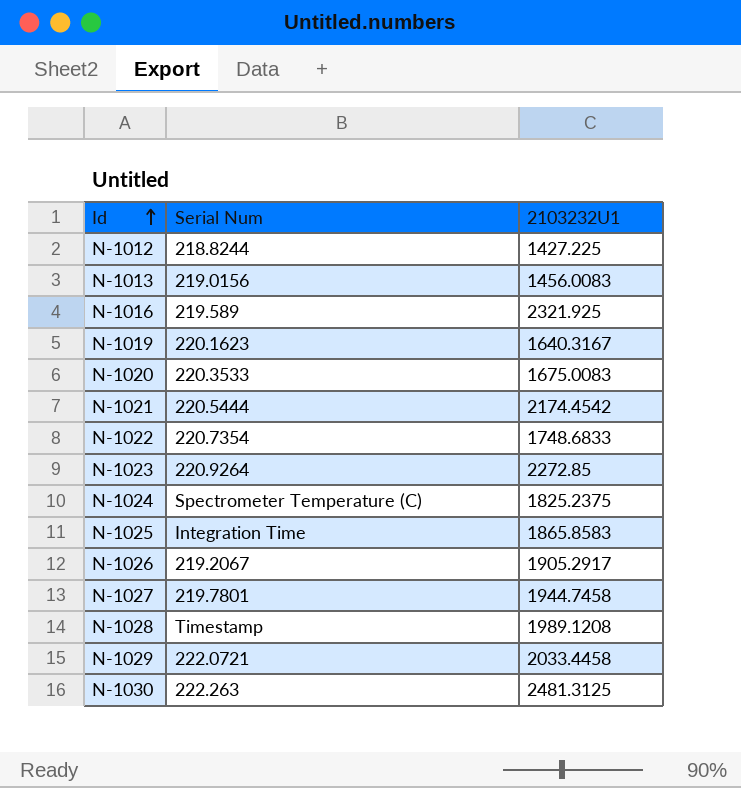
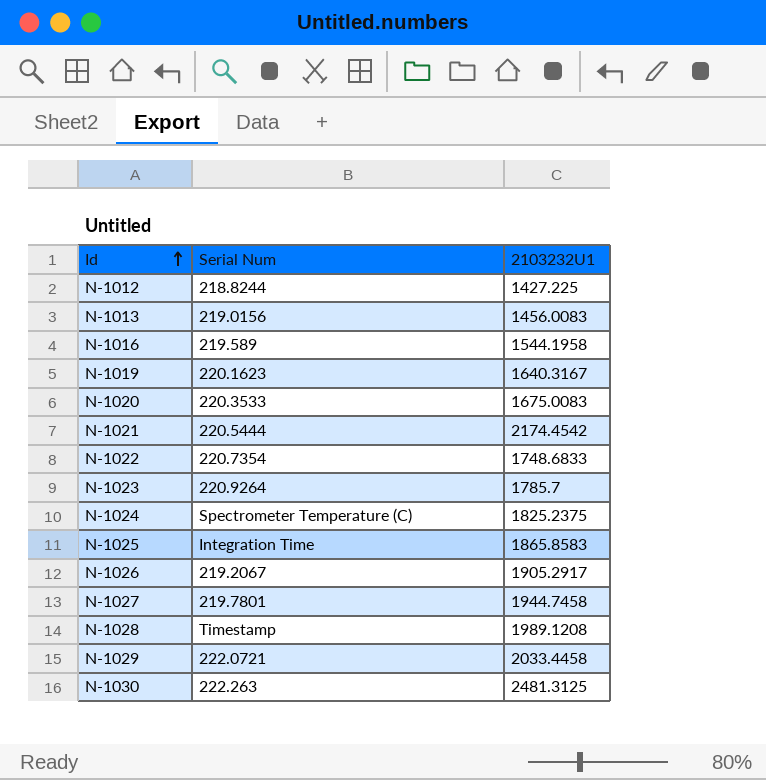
N-1016 | 2103232U1: 2321.925 -> 1544.1958
N-1023 | 2103232U1: 2272.85 -> 1785.7

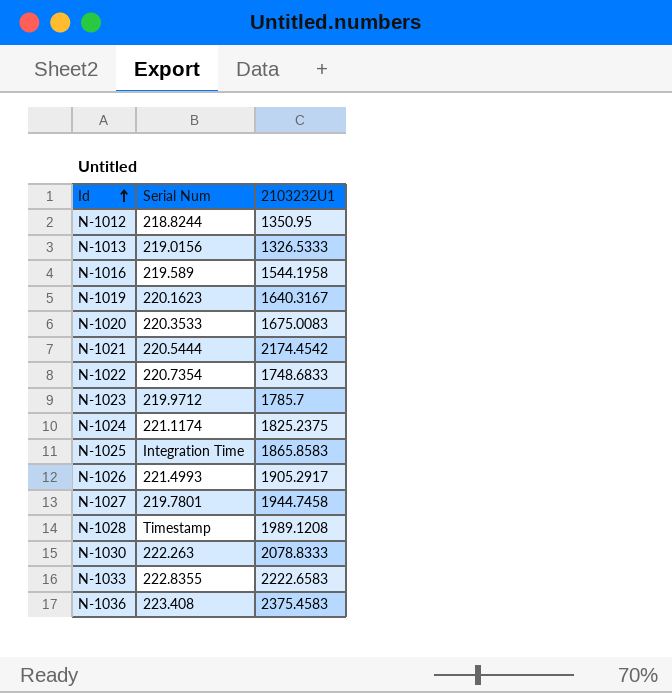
row N-1029: 222.0721 | 2033.4458 -> none
N-1012 | 2103232U1: 1427.225 -> 1350.95
N-1013 | 2103232U1: 1456.0083 -> 1326.5333
N-1023 | Serial Num: 220.9264 -> 219.9712
N-1024 | Serial Num: Spectrometer Temperature (C) -> 221.1174
N-1026 | Serial Num: 219.2067 -> 221.4993
N-1030 | 2103232U1: 2481.3125 -> 2078.8333
row N-1033: none -> 222.8355 | 2222.6583
row N-1036: none -> 223.408 | 2375.4583

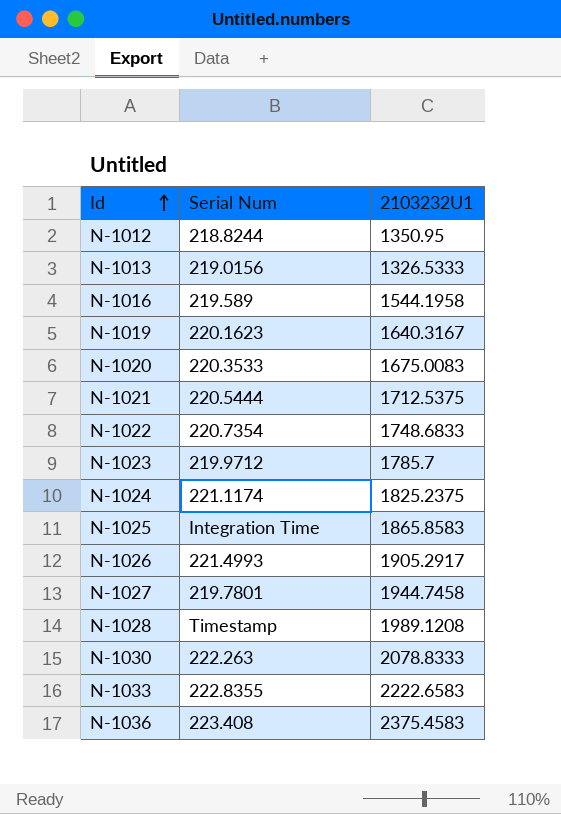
N-1021 | 2103232U1: 2174.4542 -> 1712.5375

